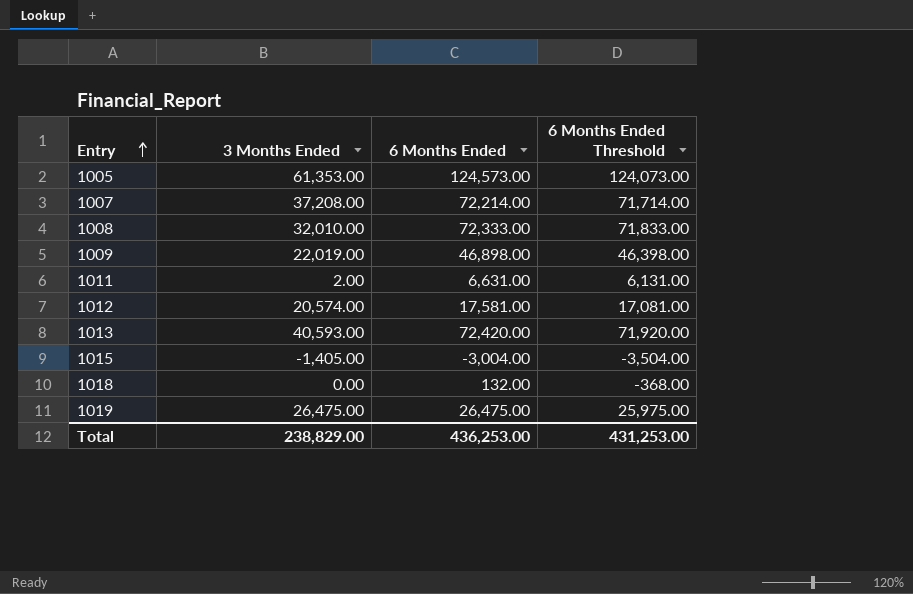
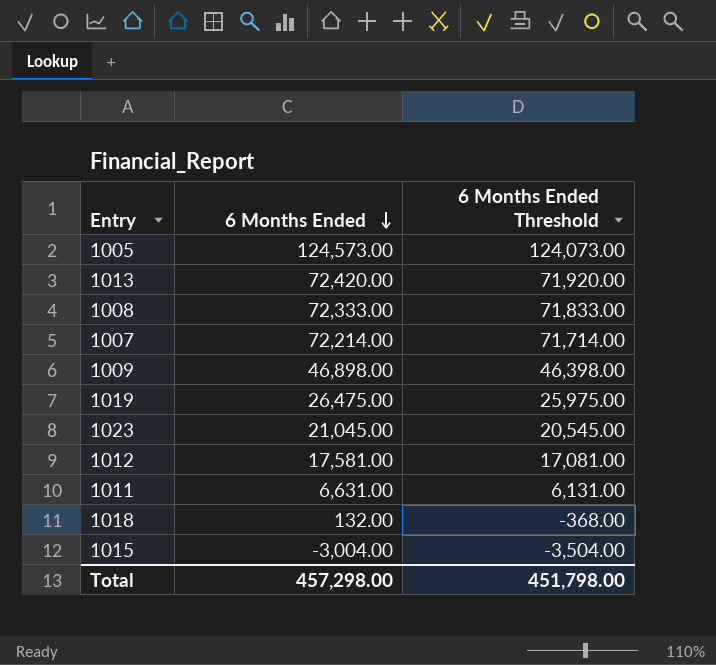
row order: Entry ascending -> 6 Months Ended descending
column 3 Months Ended | position: 2 -> none
row 1023: none -> 21,045.00 | 20,545.00
Total | 6 Months Ended: 436,253.00 -> 457,298.00
Total | 6 Months Ended Threshold: 431,253.00 -> 451,798.00

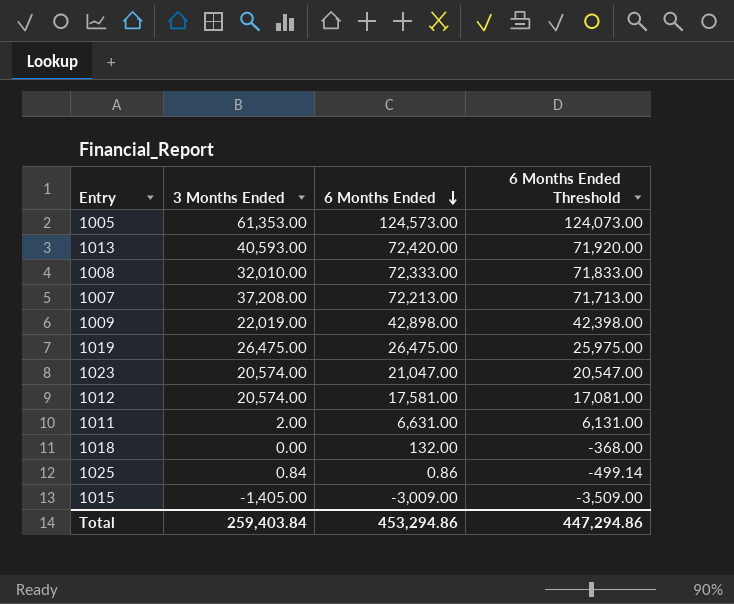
column 3 Months Ended | position: none -> 2
1007 | 6 Months Ended: 72,214.00 -> 72,213.00
1007 | 6 Months Ended Threshold: 71,714.00 -> 71,713.00
1009 | 6 Months Ended: 46,898.00 -> 42,898.00
1009 | 6 Months Ended Threshold: 46,398.00 -> 42,398.00
1023 | 6 Months Ended: 21,045.00 -> 21,047.00
1023 | 6 Months Ended Threshold: 20,545.00 -> 20,547.00
row 1025: none -> 0.84 | 0.86 | -499.14
1015 | 6 Months Ended: -3,004.00 -> -3,009.00
1015 | 6 Months Ended Threshold: -3,504.00 -> -3,509.00
Total | 6 Months Ended: 457,298.00 -> 453,294.86
Total | 6 Months Ended Threshold: 451,798.00 -> 447,294.86

